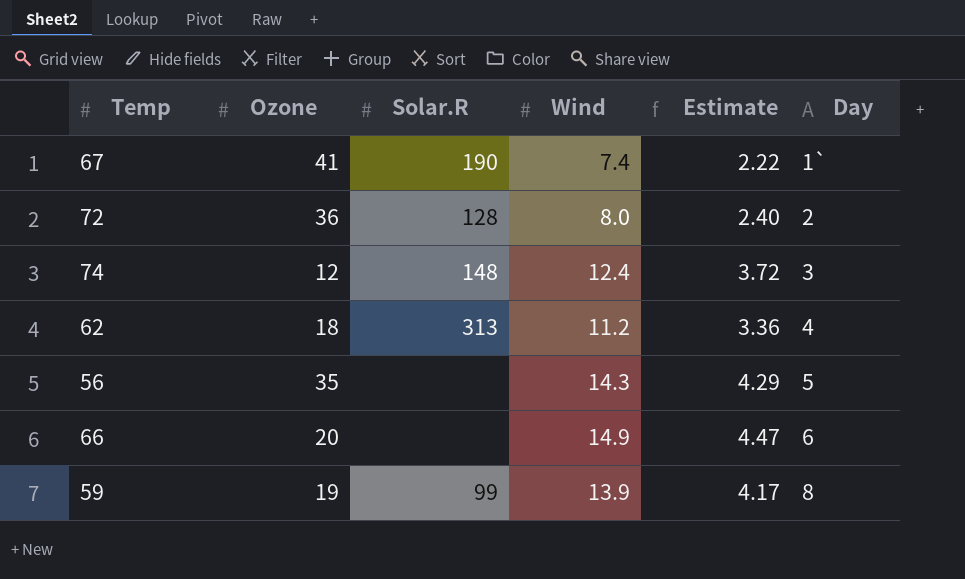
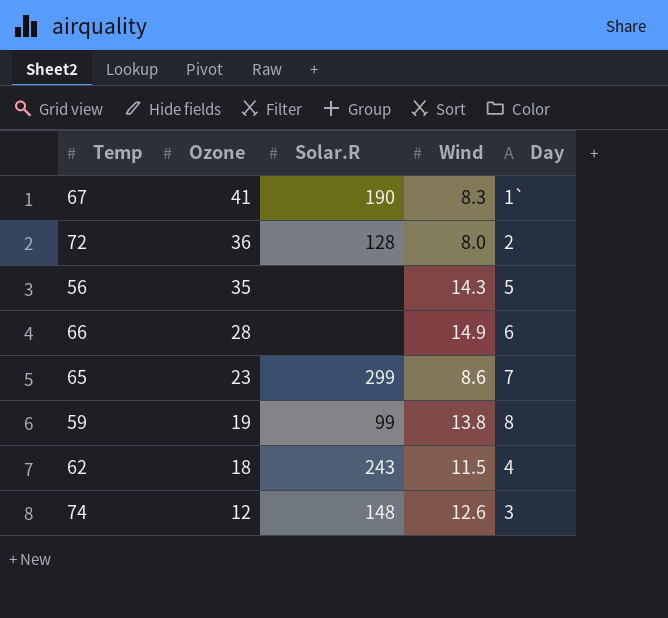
row order: Day ascending -> Ozone descending
column Estimate | formula: [Wind] * 0.3 -> none
67 | Wind: 7.4 -> 8.3
66 | Ozone: 20 -> 28
row 65: none -> 23 | 299 | 8.6 | 7
59 | Wind: 13.9 -> 13.8
62 | Solar.R: 313 -> 243
62 | Wind: 11.2 -> 11.5
74 | Wind: 12.4 -> 12.6

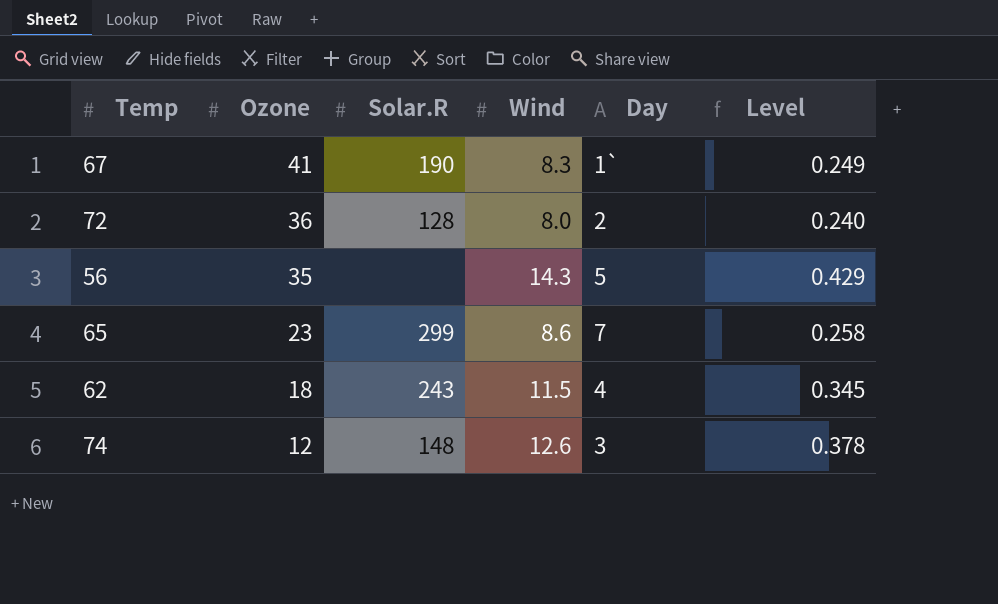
column Level | formula: none -> [Wind] * 0.03
row 66: 28 | none | 14.9 | 6 -> none
row 59: 19 | 99 | 13.8 | 8 -> none

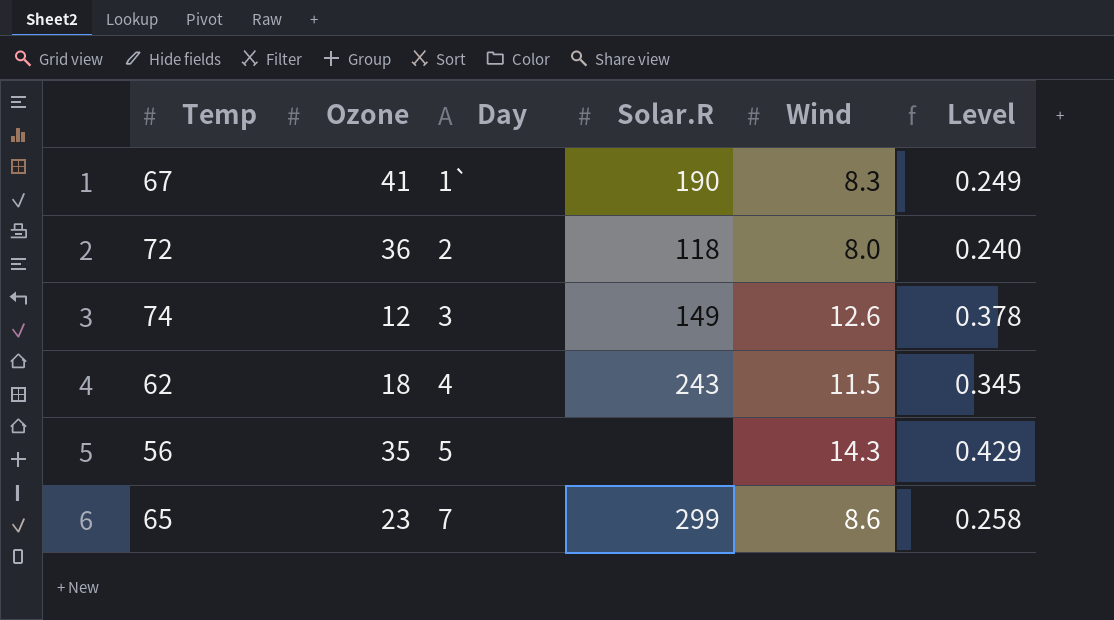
row order: Ozone descending -> Day ascending
column Day | position: 5 -> 3
72 | Solar.R: 128 -> 118
74 | Solar.R: 148 -> 149

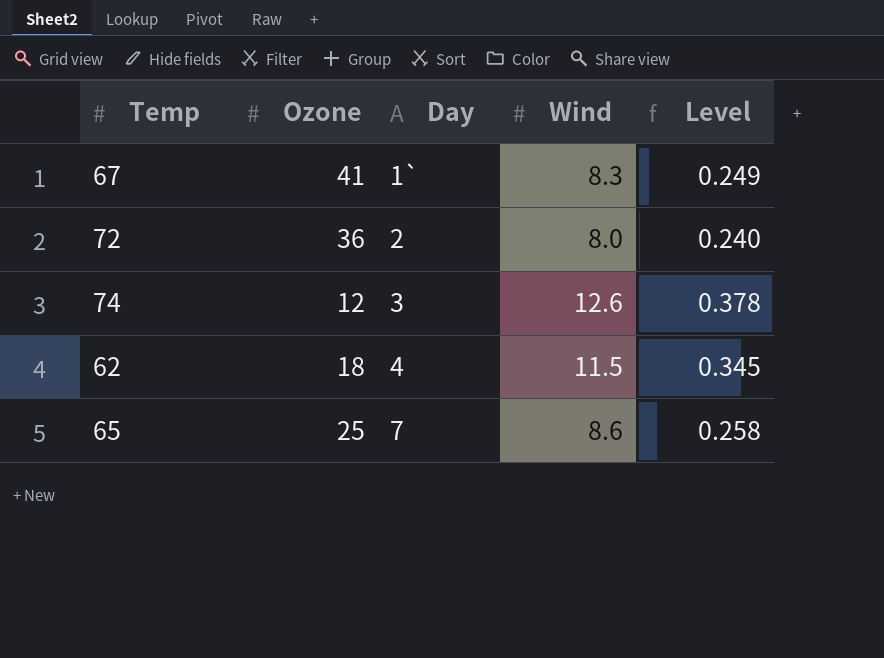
column Solar.R | position: 4 -> none
row 56: 35 | 5 | none | 14.3 | 0.429 -> none
65 | Ozone: 23 -> 25

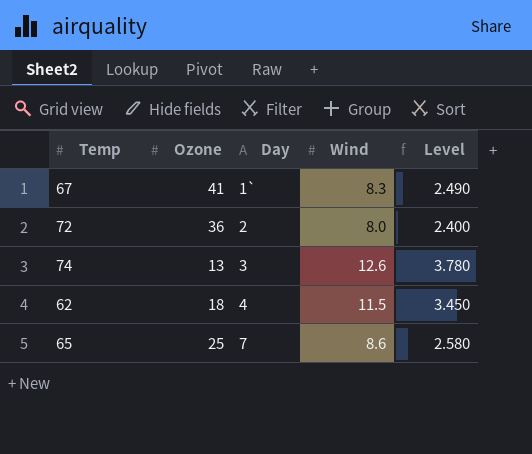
column Level | formula: [Wind] * 0.03 -> [Wind] * 0.3
74 | Ozone: 12 -> 13

